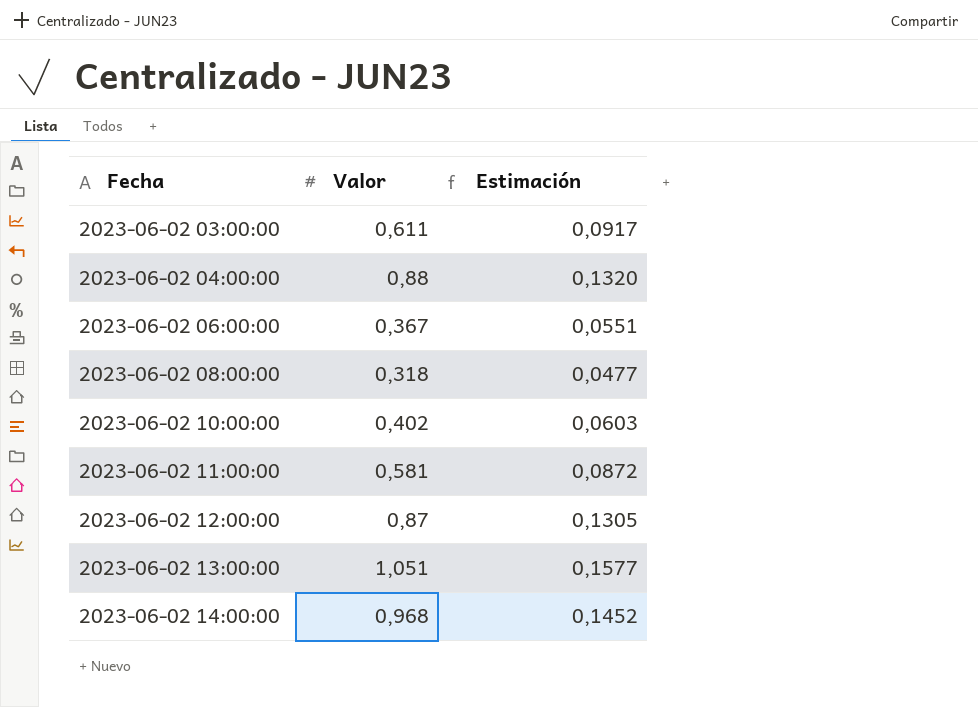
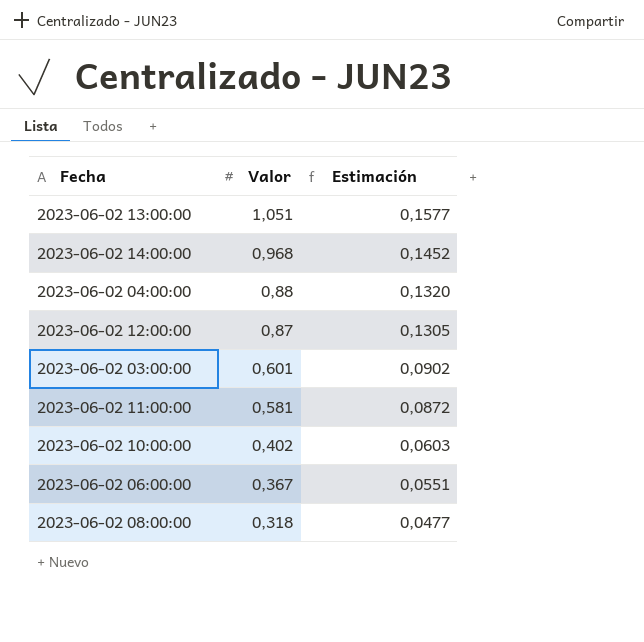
row order: Fecha ascending -> Valor descending
2023-06-02 03:00:00 | Valor: 0,611 -> 0,601
2023-06-02 03:00:00 | Estimación: 0,0917 -> 0,0902

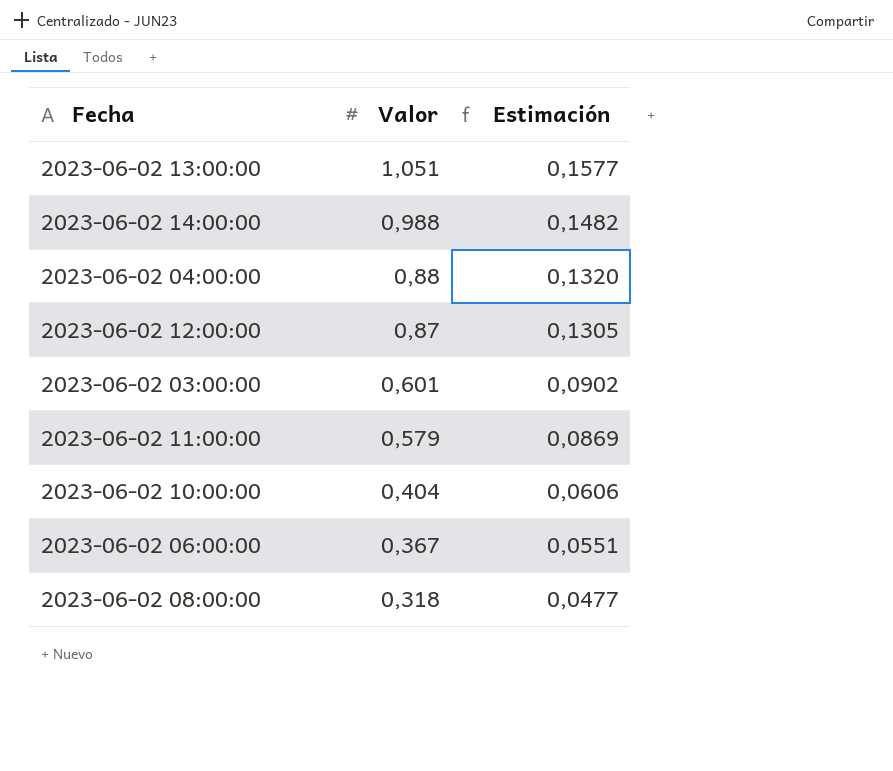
2023-06-02 14:00:00 | Valor: 0,968 -> 0,988
2023-06-02 14:00:00 | Estimación: 0,1452 -> 0,1482
2023-06-02 11:00:00 | Valor: 0,581 -> 0,579
2023-06-02 11:00:00 | Estimación: 0,0872 -> 0,0869
2023-06-02 10:00:00 | Valor: 0,402 -> 0,404
2023-06-02 10:00:00 | Estimación: 0,0603 -> 0,0606

